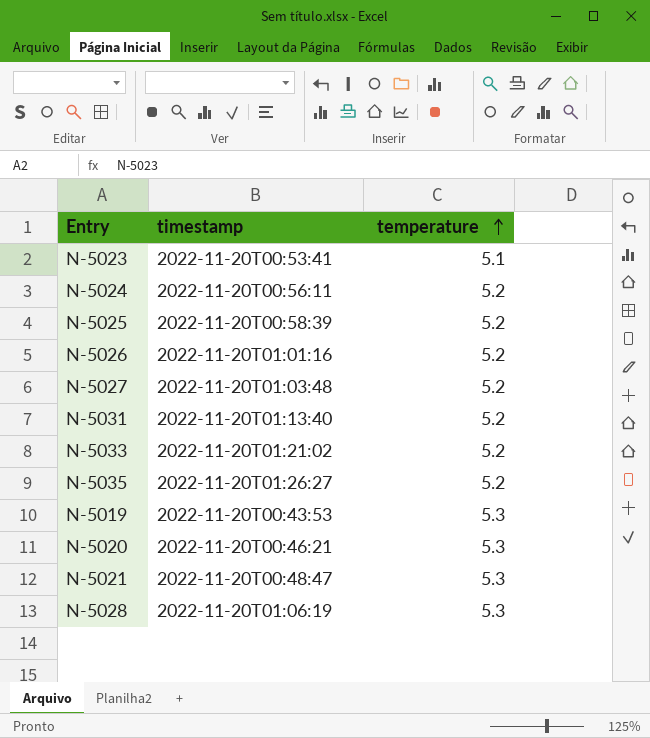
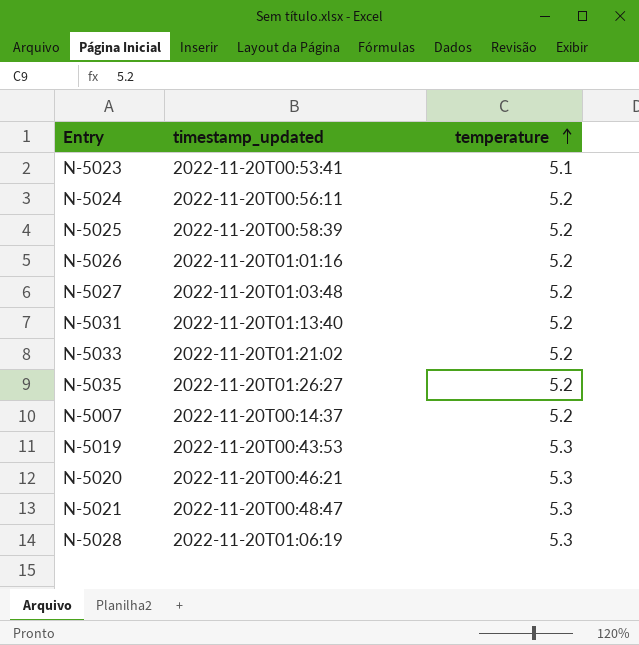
column name: timestamp -> timestamp_updated
row N-5007: none -> 2022-11-20T00:14:37 | 5.2

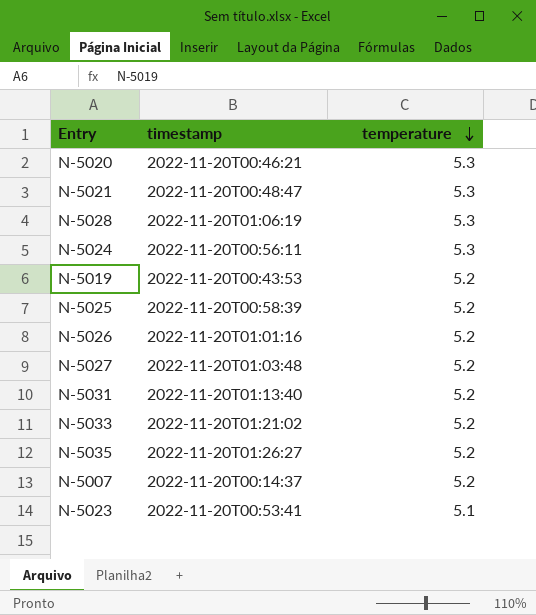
row order: temperature ascending -> temperature descending
column name: timestamp_updated -> timestamp
N-5024 | temperature: 5.2 -> 5.3
N-5019 | temperature: 5.3 -> 5.2

